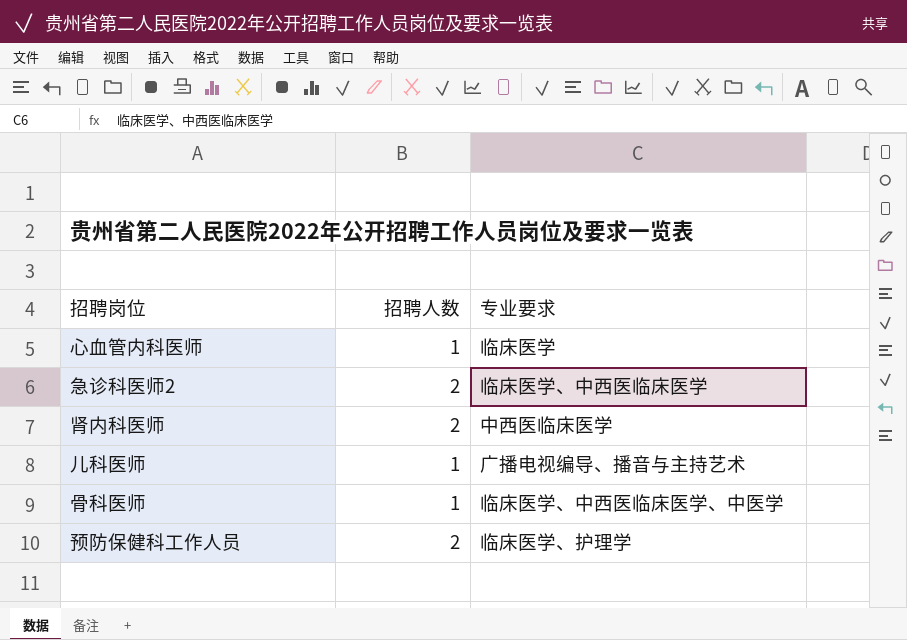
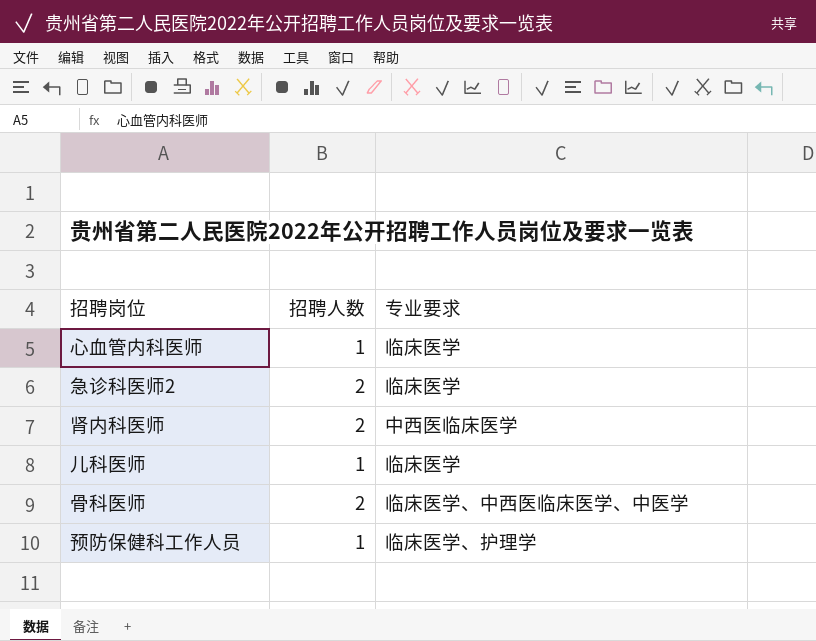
急诊科医师2 | 专业要求: 临床医学、中西医临床医学 -> 临床医学
儿科医师 | 专业要求: 广播电视编导、播音与主持艺术 -> 临床医学
骨科医师 | 招聘人数: 1 -> 2
预防保健科工作人员 | 招聘人数: 2 -> 1

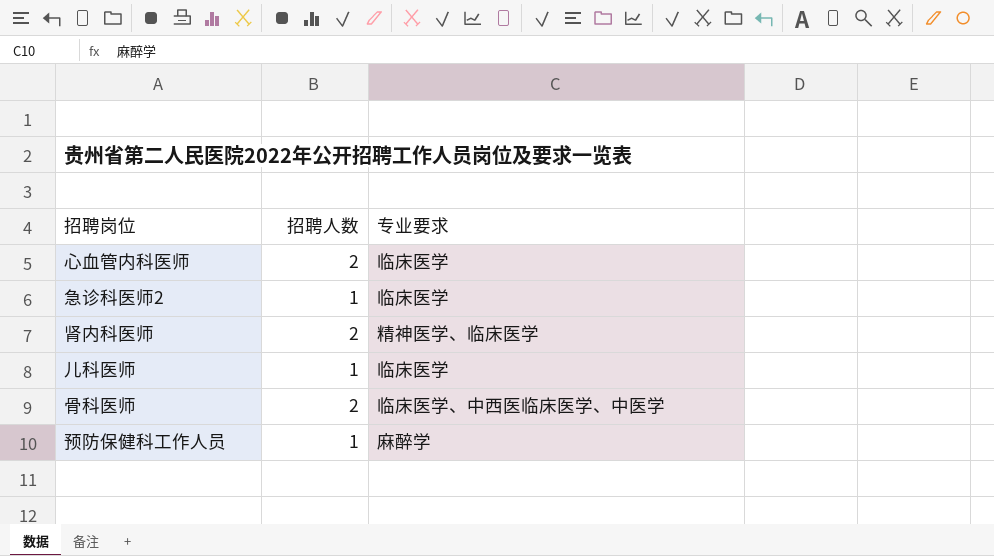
心血管内科医师 | 招聘人数: 1 -> 2
急诊科医师2 | 招聘人数: 2 -> 1
肾内科医师 | 专业要求: 中西医临床医学 -> 精神医学、临床医学
预防保健科工作人员 | 专业要求: 临床医学、护理学 -> 麻醉学

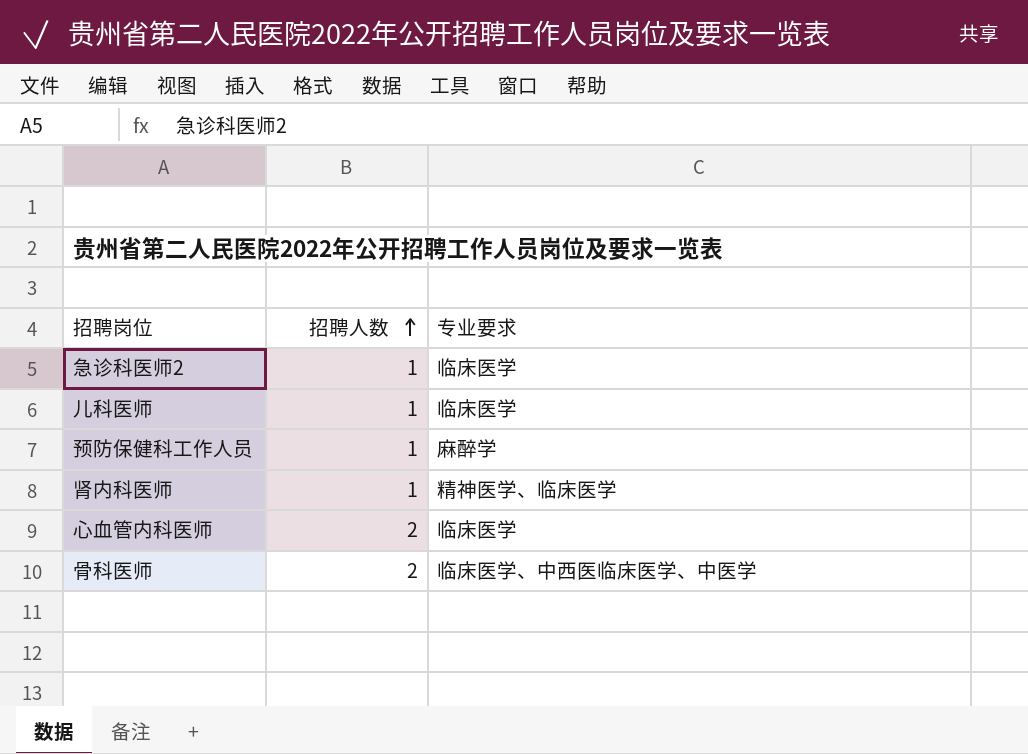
row order: none -> 招聘人数 ascending
肾内科医师 | 招聘人数: 2 -> 1

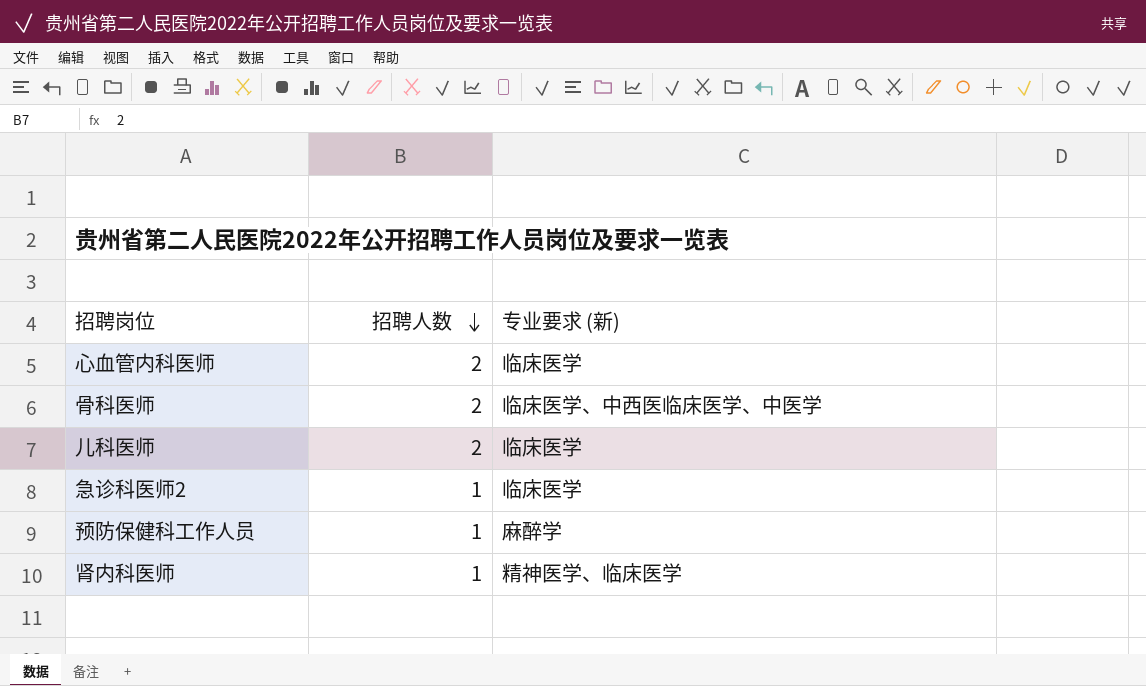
row order: 招聘人数 ascending -> 招聘人数 descending
column name: 专业要求 -> 专业要求 (新)
儿科医师 | 招聘人数: 1 -> 2

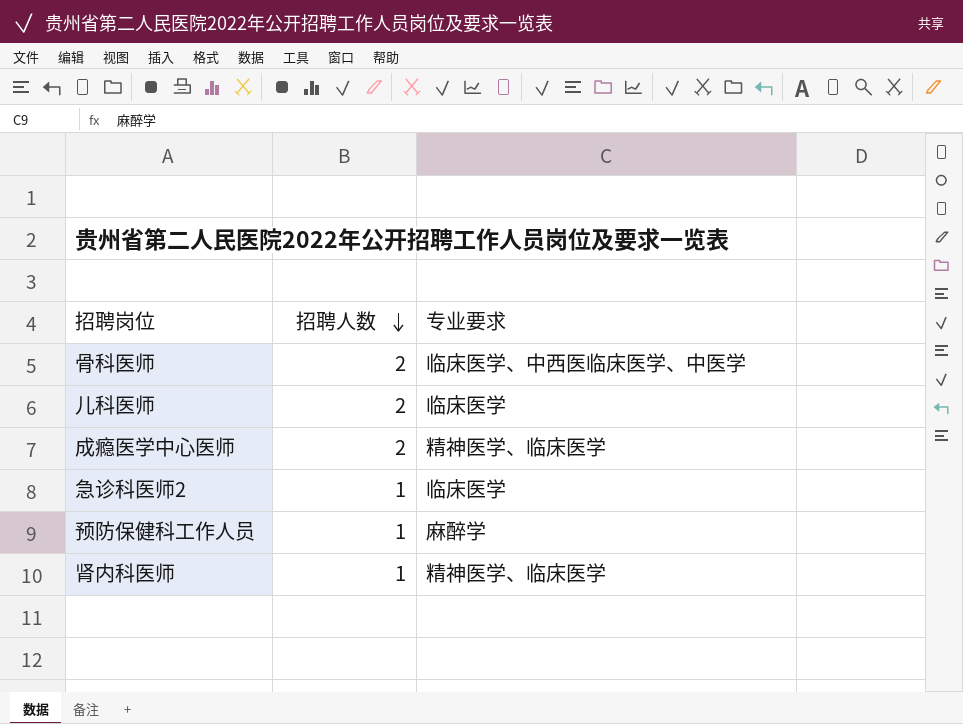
column name: 专业要求 (新) -> 专业要求
row 心血管内科医师: 2 | 临床医学 -> none
row 成瘾医学中心医师: none -> 2 | 精神医学、临床医学

